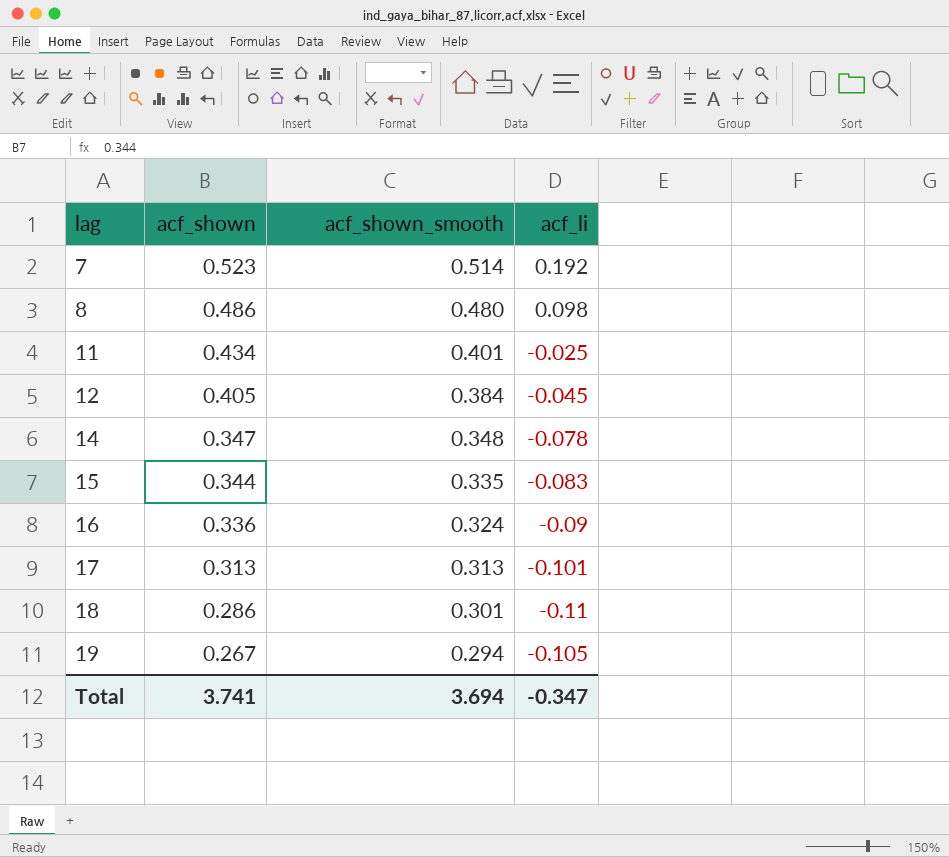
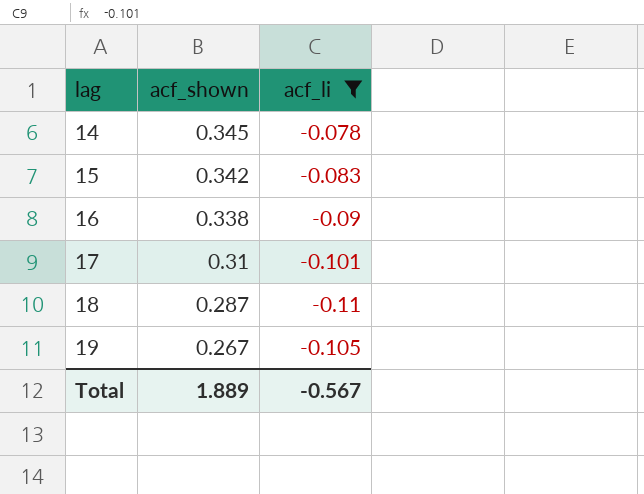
filter: none -> acf_li <= -0.078
column acf_shown_smooth | position: 3 -> none
14 | acf_shown: 0.347 -> 0.345
15 | acf_shown: 0.344 -> 0.342
16 | acf_shown: 0.336 -> 0.338
17 | acf_shown: 0.313 -> 0.31
18 | acf_shown: 0.286 -> 0.287
Total | acf_shown: 3.741 -> 1.889
Total | acf_li: -0.347 -> -0.567

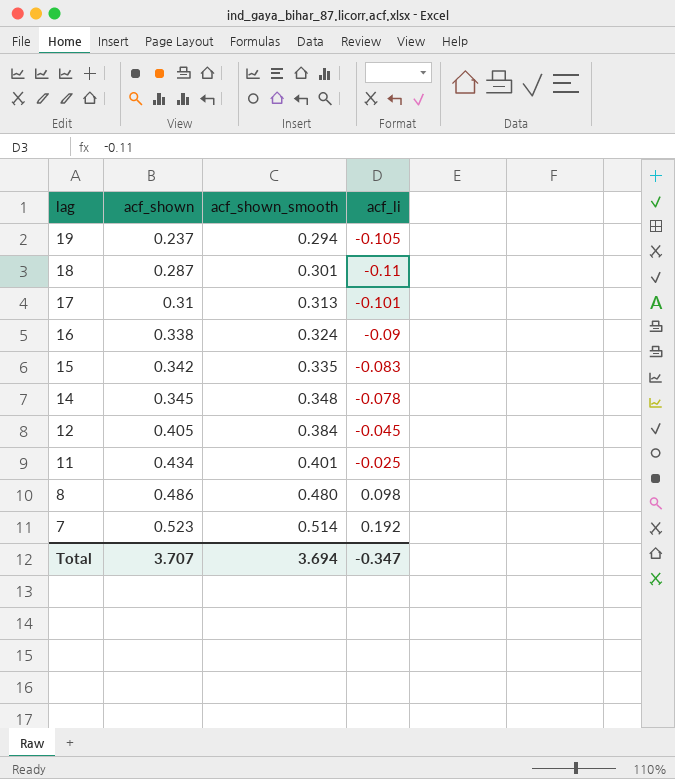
filter: acf_li <= -0.078 -> none
row order: lag ascending -> lag descending
column acf_shown_smooth | position: none -> 3
19 | acf_shown: 0.267 -> 0.237
Total | acf_shown: 1.889 -> 3.707
Total | acf_li: -0.567 -> -0.347

